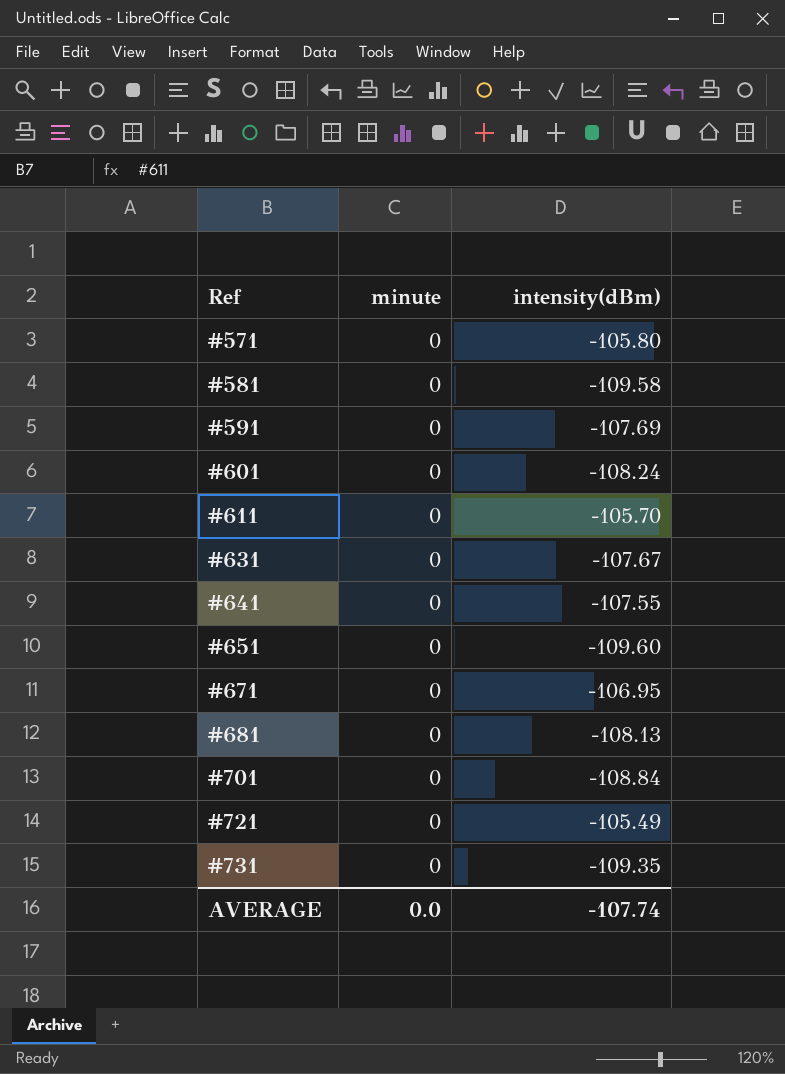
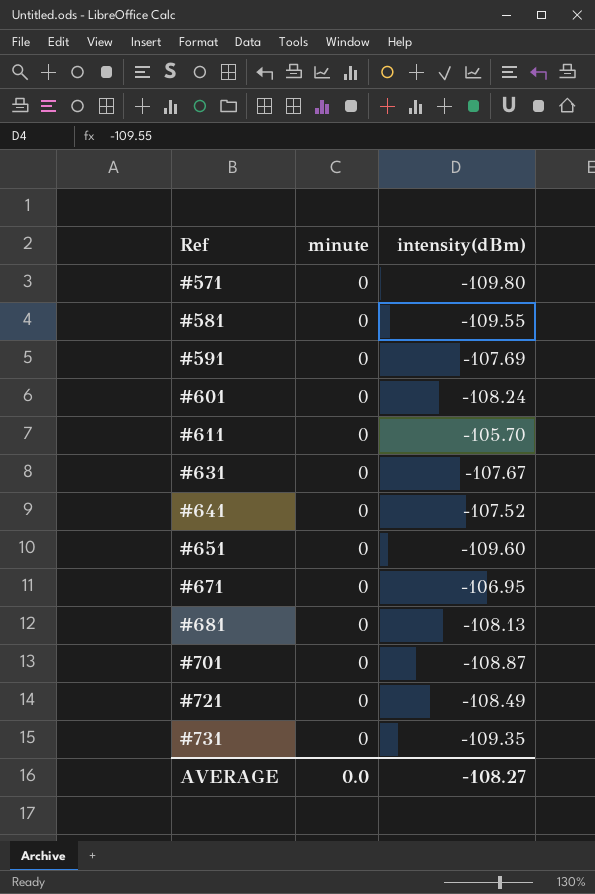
#571 | intensity(dBm): -105.80 -> -109.80
#581 | intensity(dBm): -109.58 -> -109.55
#641 | intensity(dBm): -107.55 -> -107.52
#701 | intensity(dBm): -108.84 -> -108.87
#721 | intensity(dBm): -105.49 -> -108.49
AVERAGE | intensity(dBm): -107.74 -> -108.27

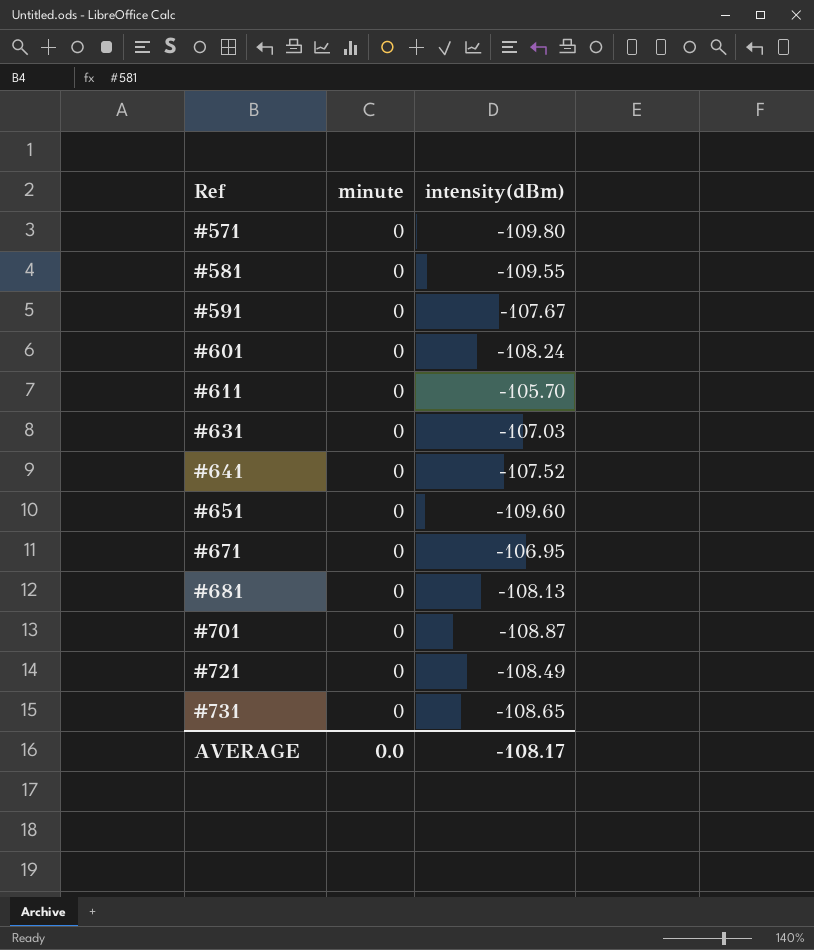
#591 | intensity(dBm): -107.69 -> -107.67
#631 | intensity(dBm): -107.67 -> -107.03
#731 | intensity(dBm): -109.35 -> -108.65
AVERAGE | intensity(dBm): -108.27 -> -108.17

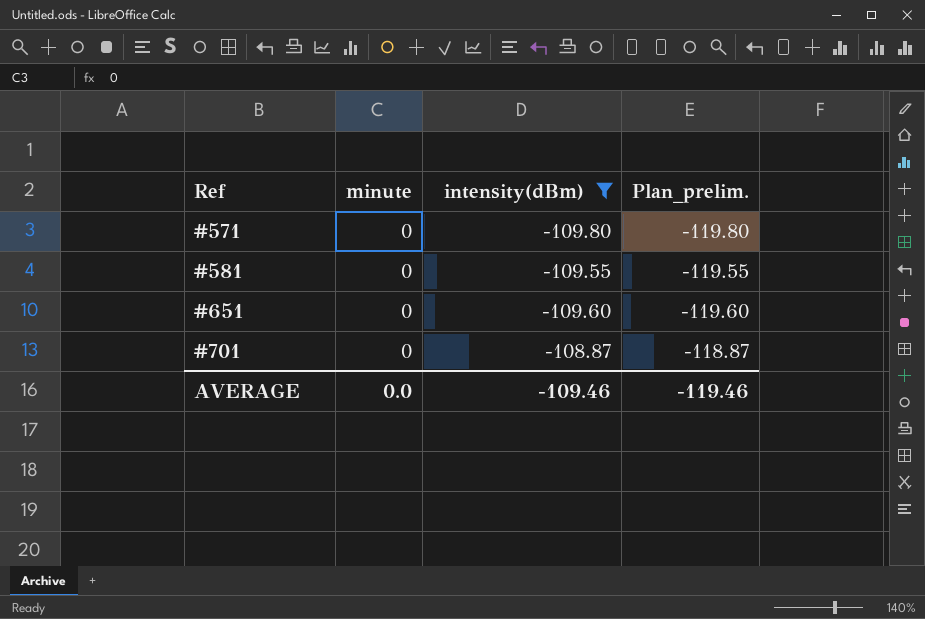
filter: none -> intensity(dBm) <= -108.87
column Plan_prelim. | formula: none -> [intensity(dBm)] - 10
AVERAGE | intensity(dBm): -108.17 -> -109.46

